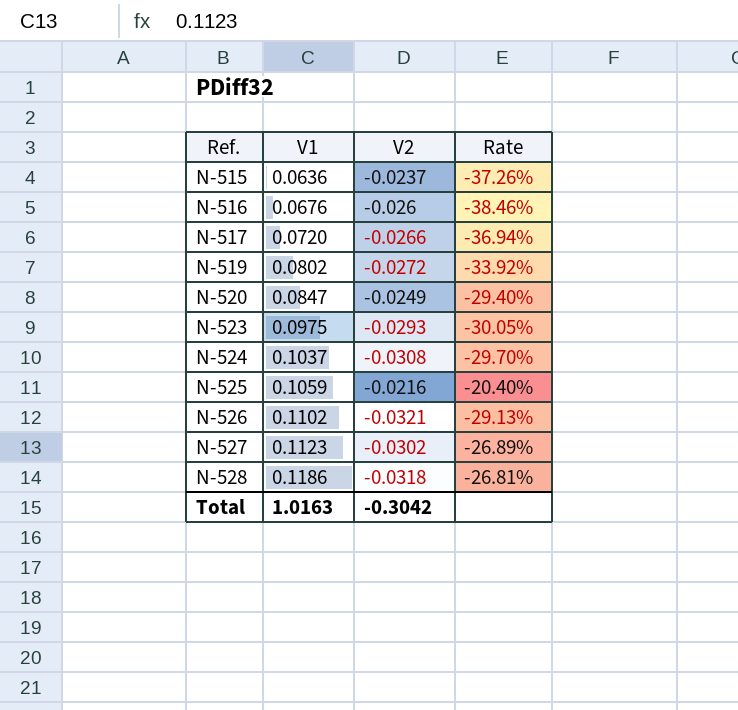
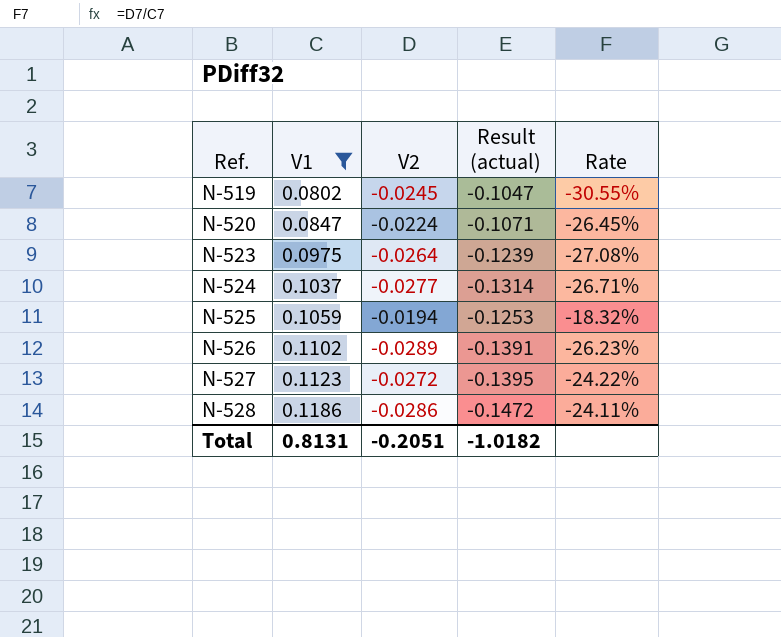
filter: none -> V1 >= 0.0802
column Result (actual) | formula: none -> [V2] - [V1]
N-519 | V2: -0.0272 -> -0.0245
N-519 | Rate: -33.92% -> -30.55%
N-520 | V2: -0.0249 -> -0.0224
N-520 | Rate: -29.40% -> -26.45%
N-523 | V2: -0.0293 -> -0.0264
N-523 | Rate: -30.05% -> -27.08%
N-524 | V2: -0.0308 -> -0.0277
N-524 | Rate: -29.70% -> -26.71%
N-525 | V2: -0.0216 -> -0.0194
N-525 | Rate: -20.40% -> -18.32%
N-526 | V2: -0.0321 -> -0.0289
N-526 | Rate: -29.13% -> -26.23%
N-527 | V2: -0.0302 -> -0.0272
N-527 | Rate: -26.89% -> -24.22%
N-528 | V2: -0.0318 -> -0.0286
N-528 | Rate: -26.81% -> -24.11%
Total | V1: 1.0163 -> 0.8131
Total | V2: -0.3042 -> -0.2051

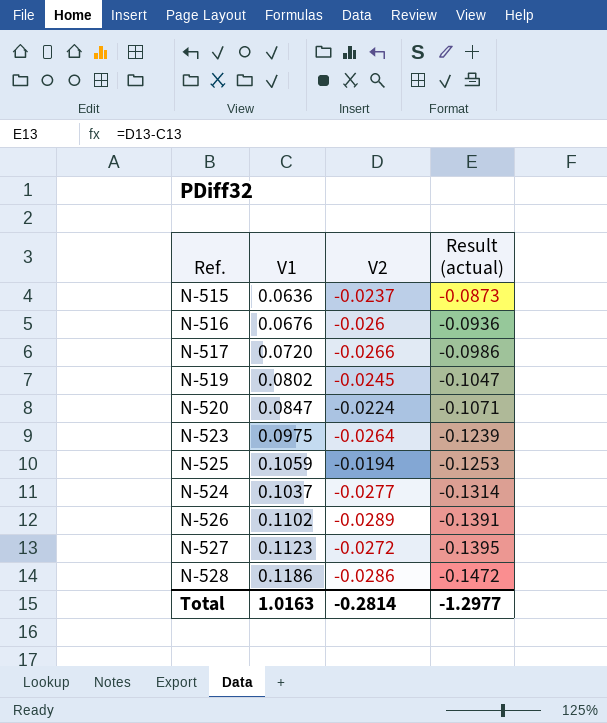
filter: V1 >= 0.0802 -> none
row order: Ref. ascending -> Result (actual) descending
column Rate | formula: [V2] / [V1] -> none
Total | V1: 0.8131 -> 1.0163
Total | V2: -0.2051 -> -0.2814
Total | Result (actual): -1.0182 -> -1.2977

